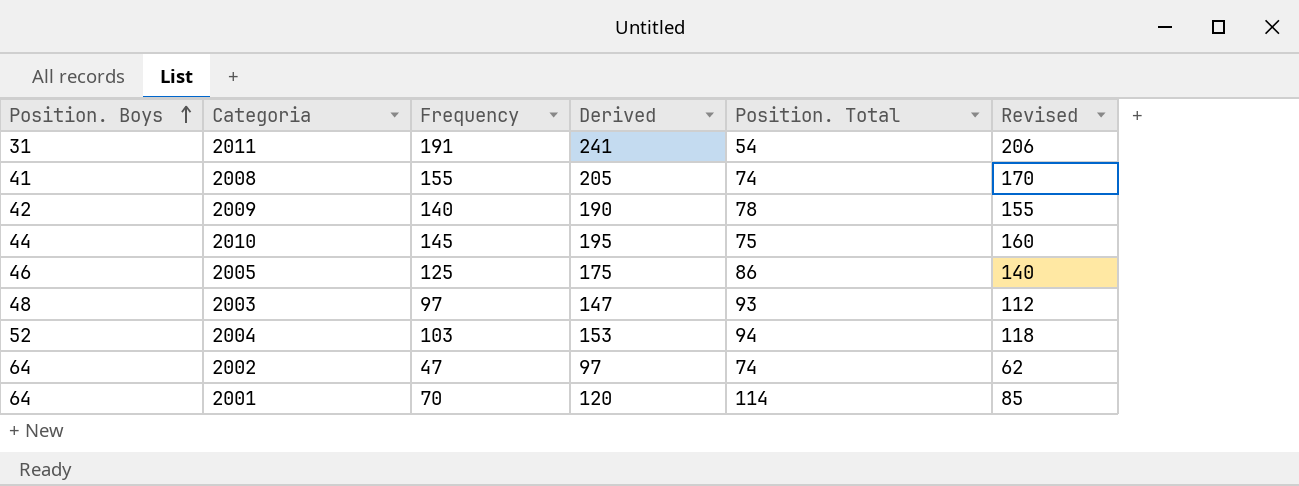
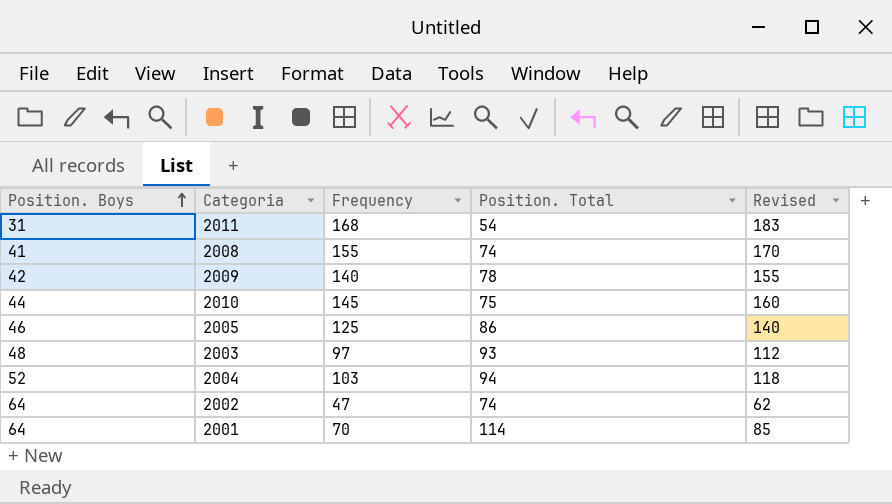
column Derived | formula: [Frequency] + 50 -> none
2011 | Frequency: 191 -> 168
2011 | Revised: 206 -> 183

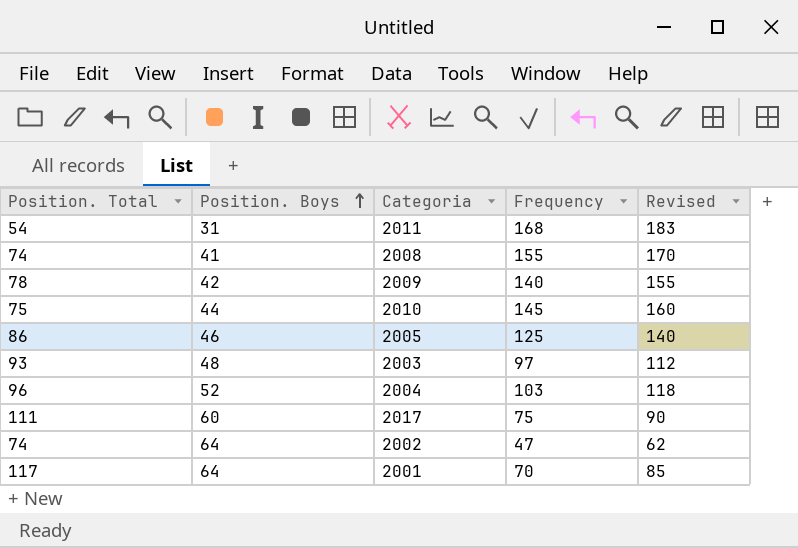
column Position. Total | position: 4 -> 1
2004 | Position. Total: 94 -> 96
row 2017: none -> 111 | 60 | 75 | 90
2001 | Position. Total: 114 -> 117

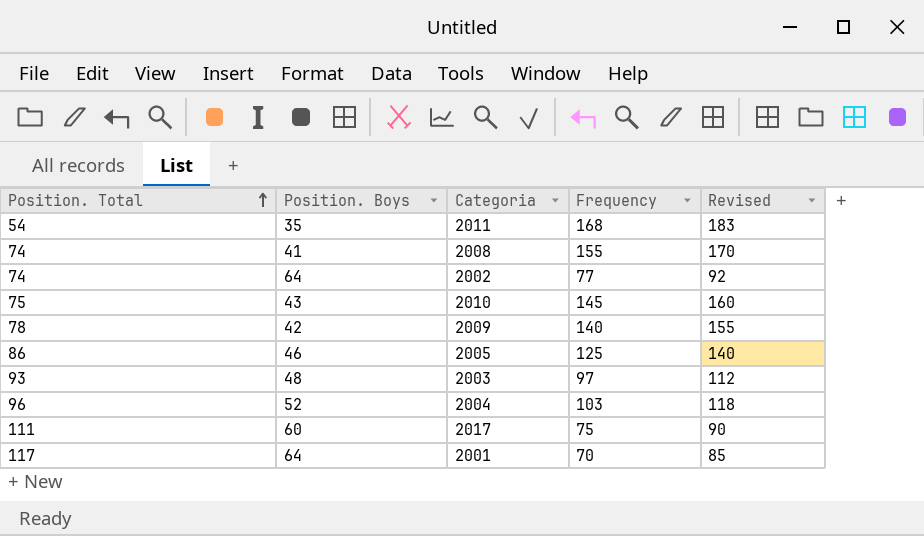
row order: Position. Boys ascending -> Position. Total ascending
2011 | Position. Boys: 31 -> 35
2002 | Frequency: 47 -> 77
2002 | Revised: 62 -> 92
2010 | Position. Boys: 44 -> 43

